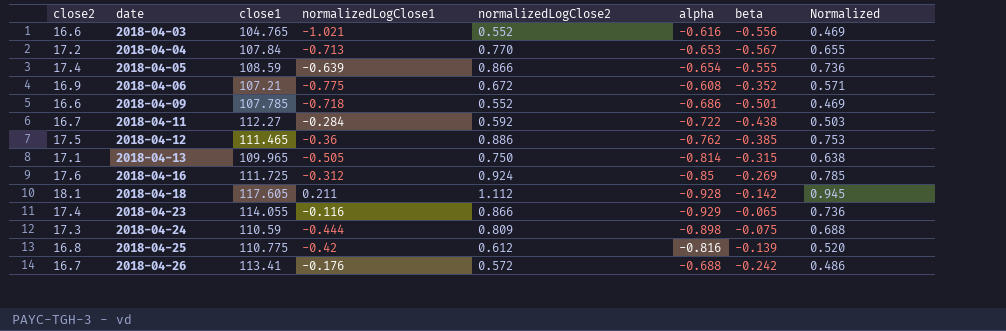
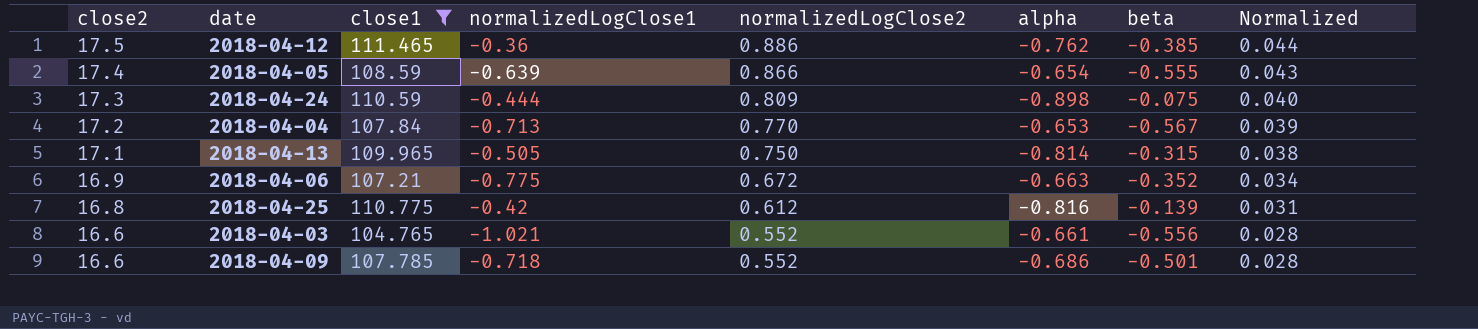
filter: none -> close1 <= 111.465
row order: date ascending -> close2 descending
column Normalized | formula: [normalizedLogClose2] * 0.85 -> [normalizedLogClose2] * 0.05
2018-04-06 | alpha: -0.608 -> -0.663
2018-04-03 | alpha: -0.616 -> -0.661

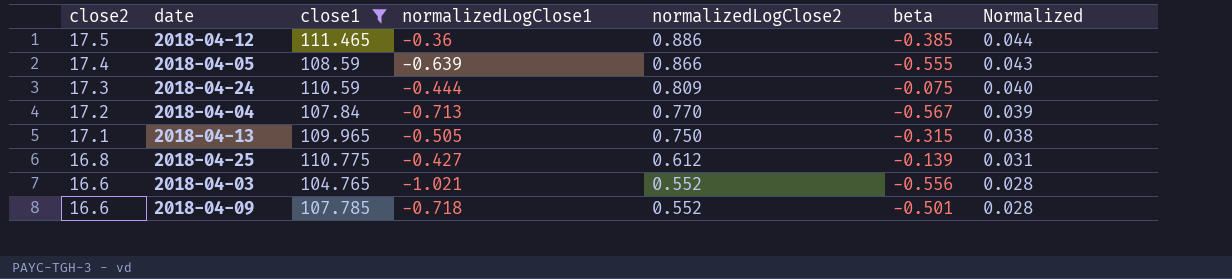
column alpha | position: 6 -> none
row 2018-04-06: 16.9 | 107.21 | -0.775 | 0.672 | -0.663 | -0.352 | 0.034 -> none
2018-04-25 | normalizedLogClose1: -0.42 -> -0.427

